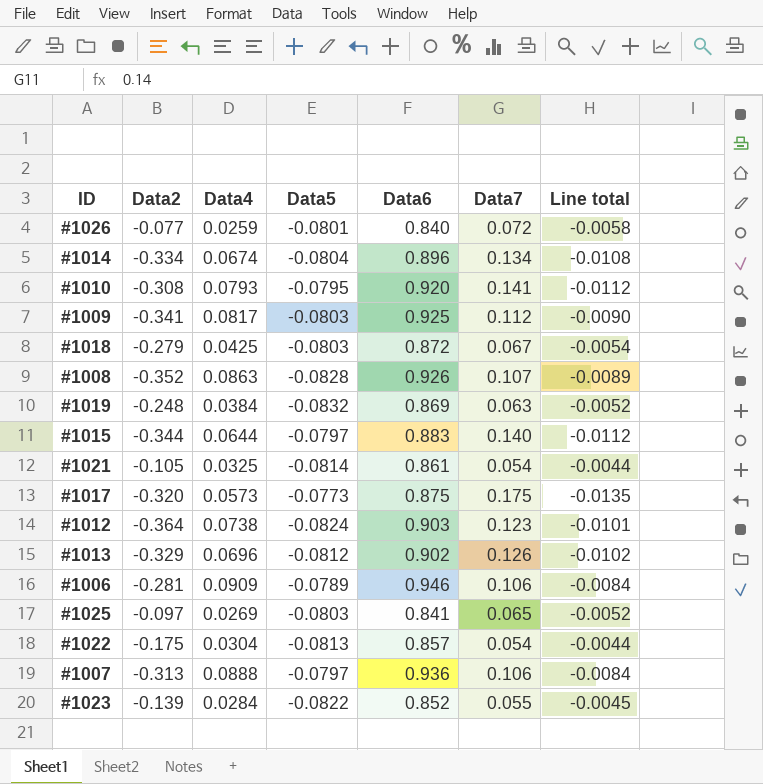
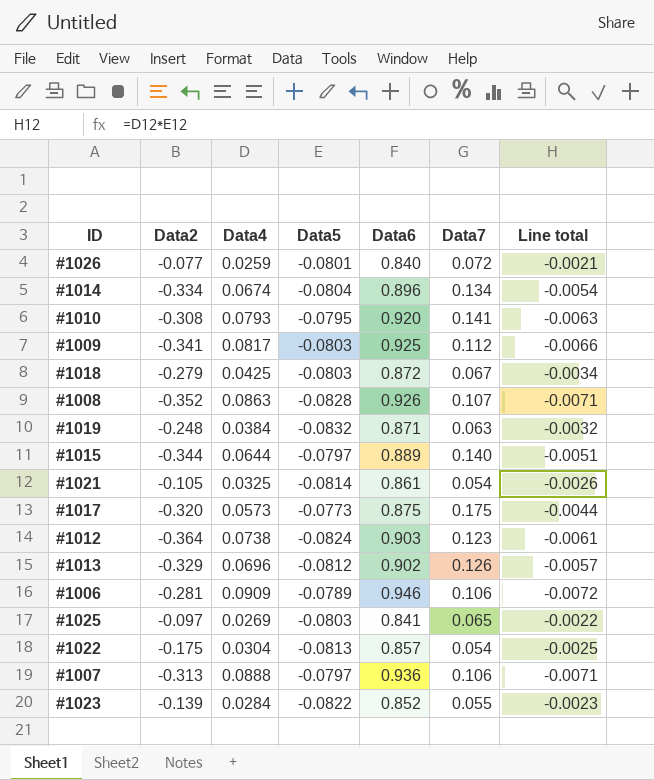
column Line total | formula: [Data5] * [Data7] -> [Data4] * [Data5]
#1019 | Data6: 0.869 -> 0.871
#1015 | Data6: 0.883 -> 0.889

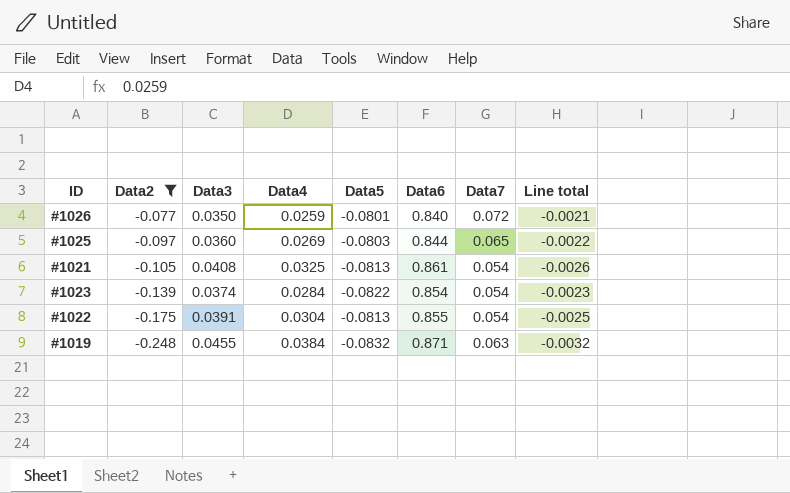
filter: none -> Data2 >= -0.248
row order: none -> Data2 descending
column Data3 | position: none -> 3
#1025 | Data6: 0.841 -> 0.844
#1021 | Data5: -0.0814 -> -0.0813
#1023 | Data6: 0.852 -> 0.854
#1023 | Data7: 0.055 -> 0.054
#1022 | Data6: 0.857 -> 0.855

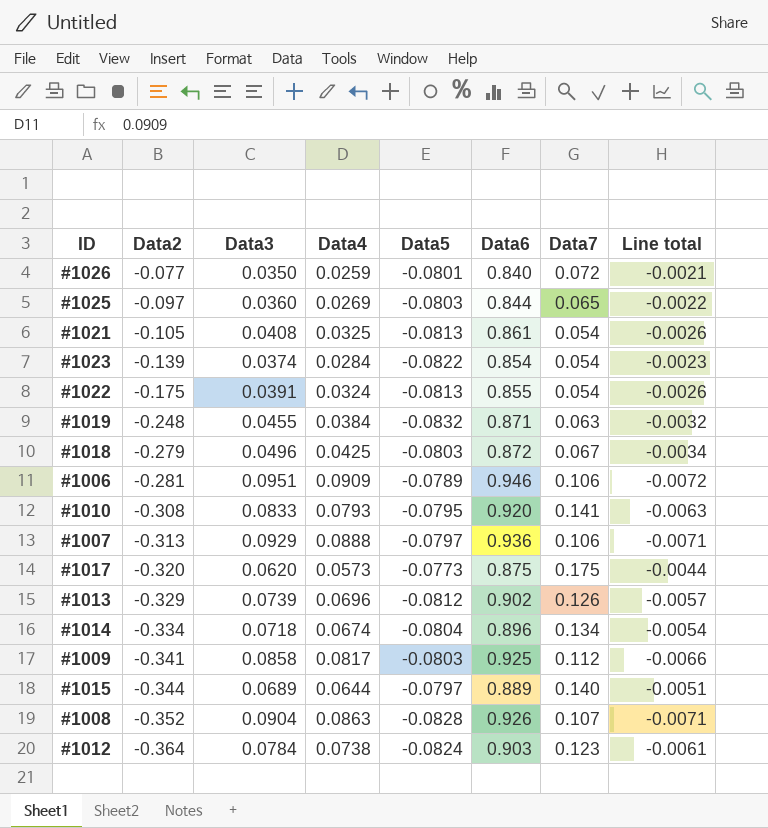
filter: Data2 >= -0.248 -> none
#1022 | Data4: 0.0304 -> 0.0324
#1022 | Line total: -0.0025 -> -0.0026

